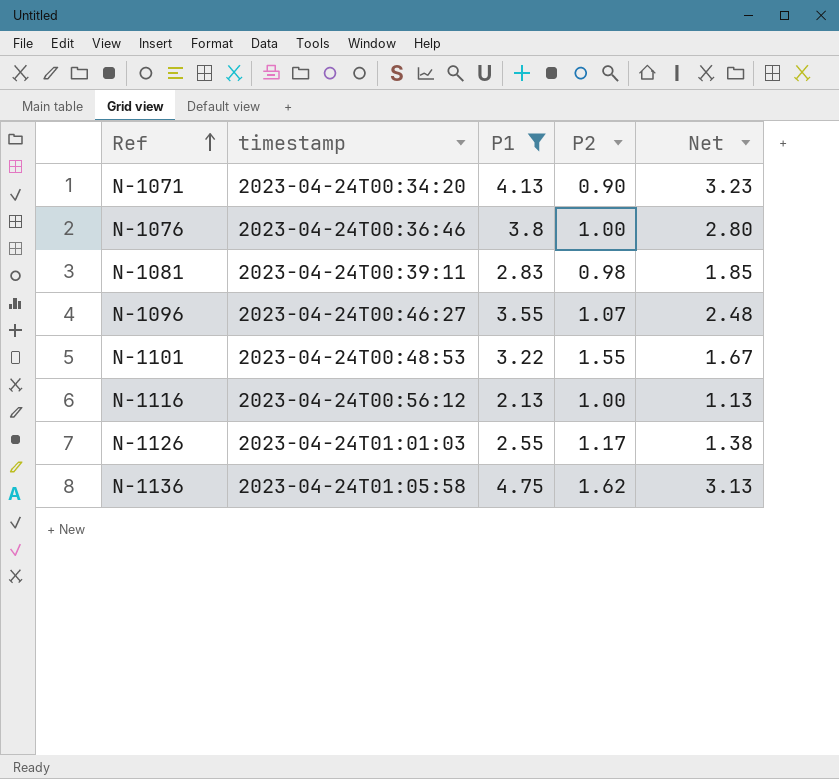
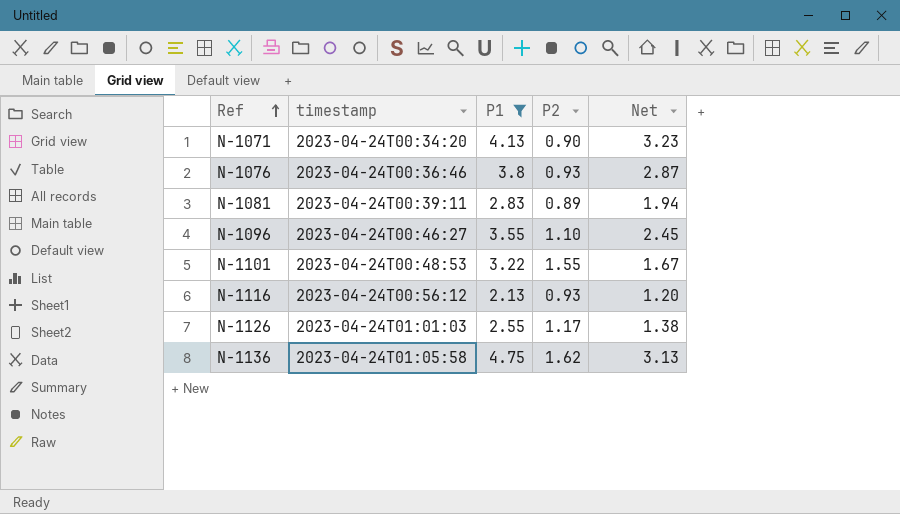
N-1076 | P2: 1.00 -> 0.93
N-1076 | Net: 2.80 -> 2.87
N-1081 | P2: 0.98 -> 0.89
N-1081 | Net: 1.85 -> 1.94
N-1096 | P2: 1.07 -> 1.10
N-1096 | Net: 2.48 -> 2.45
N-1116 | P2: 1.00 -> 0.93
N-1116 | Net: 1.13 -> 1.20

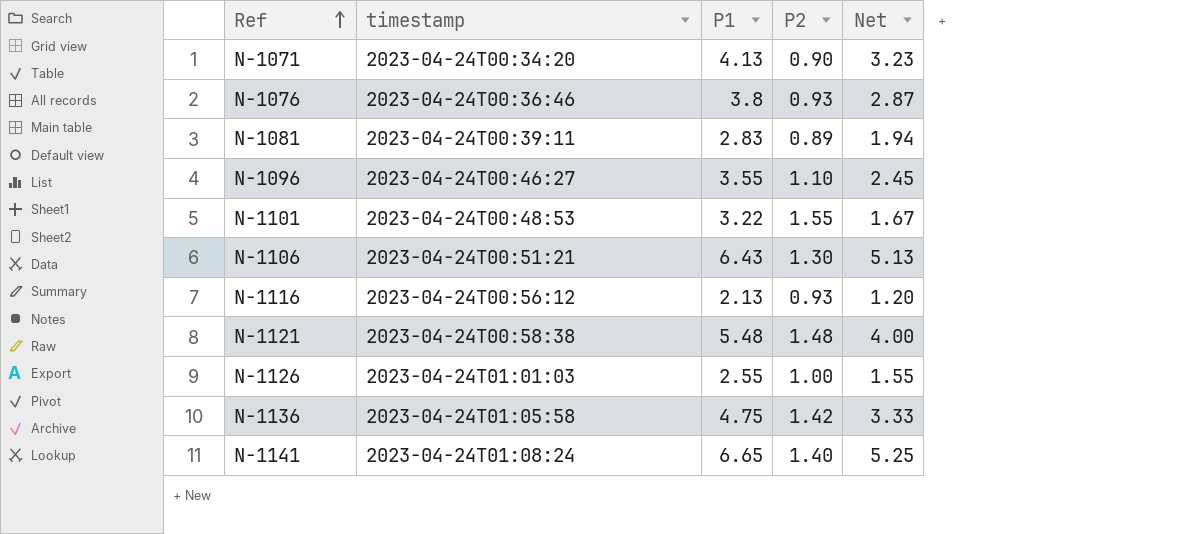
filter: P1 <= 4.75 -> none
N-1126 | P2: 1.17 -> 1.00
N-1126 | Net: 1.38 -> 1.55
N-1136 | P2: 1.62 -> 1.42
N-1136 | Net: 3.13 -> 3.33

